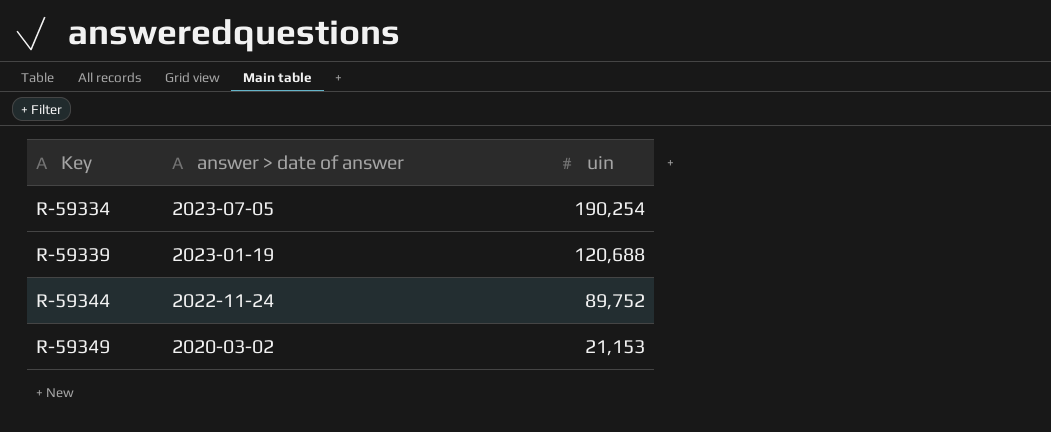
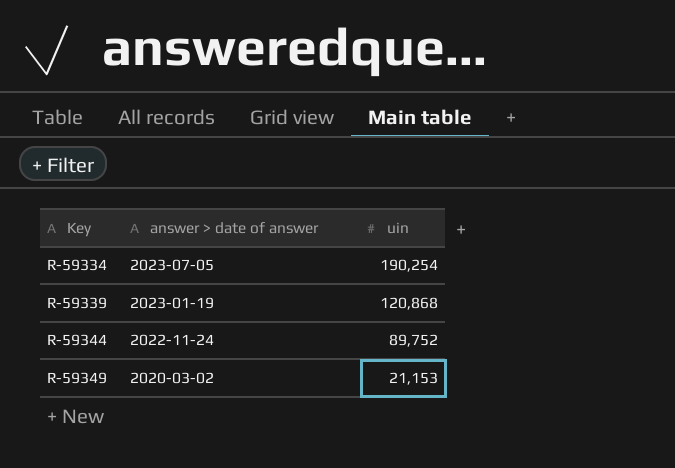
R-59339 | uin: 120,688 -> 120,868

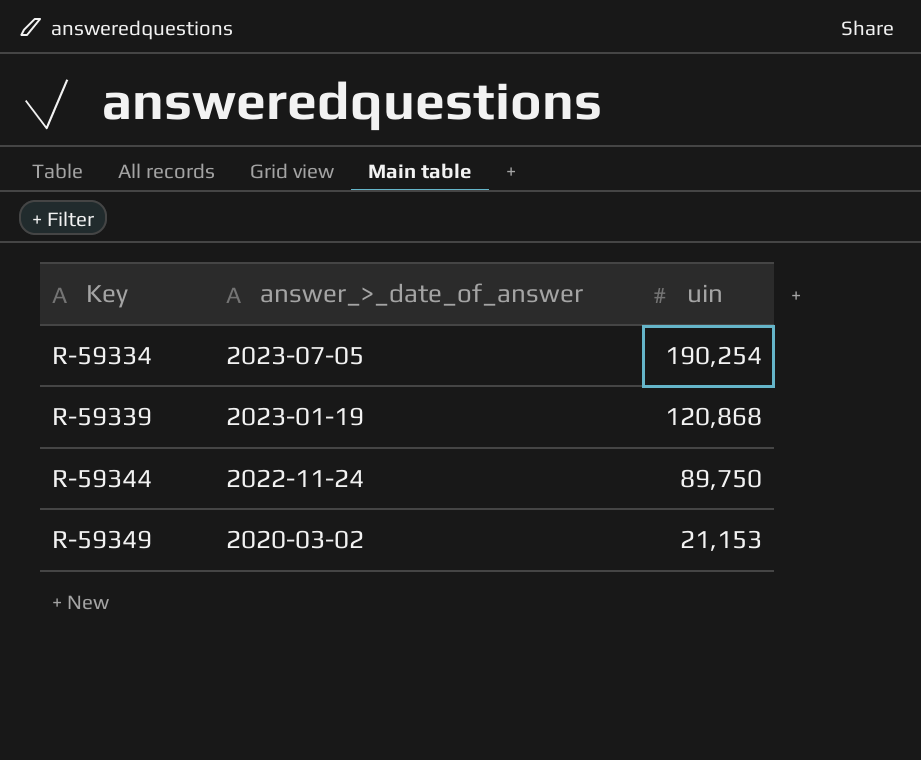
column name: answer > date of answer -> answer_>_date_of_answer
R-59344 | uin: 89,752 -> 89,750

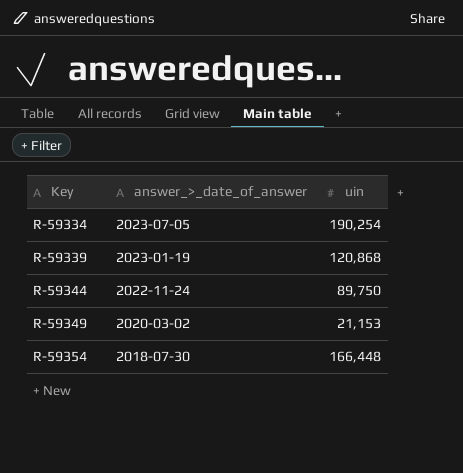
row R-59354: none -> 2018-07-30 | 166,448

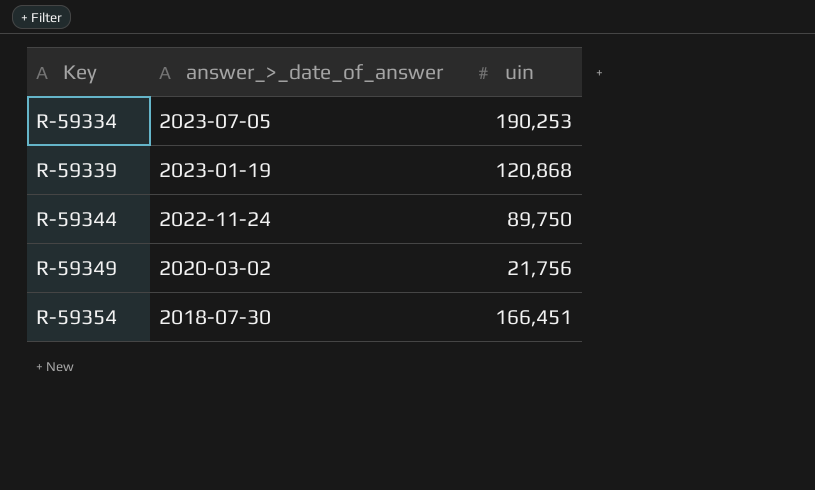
R-59334 | uin: 190,254 -> 190,253
R-59349 | uin: 21,153 -> 21,756
R-59354 | uin: 166,448 -> 166,451

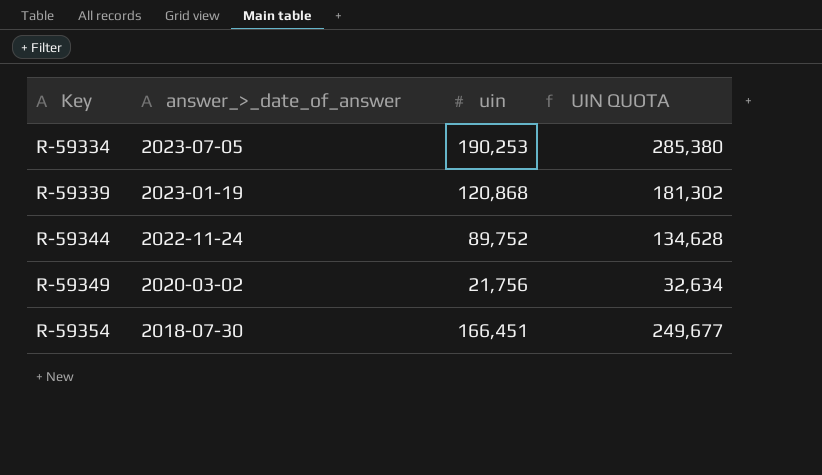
column UIN QUOTA | formula: none -> [uin] * 1.5
R-59344 | uin: 89,750 -> 89,752

